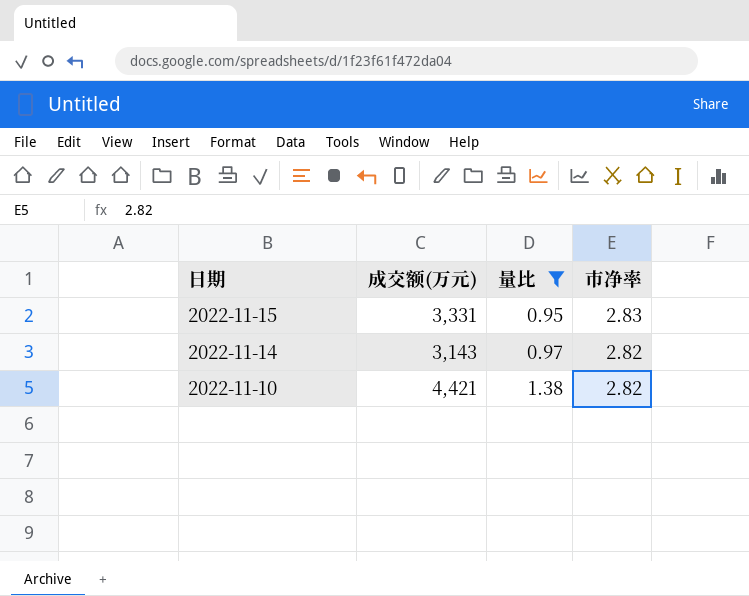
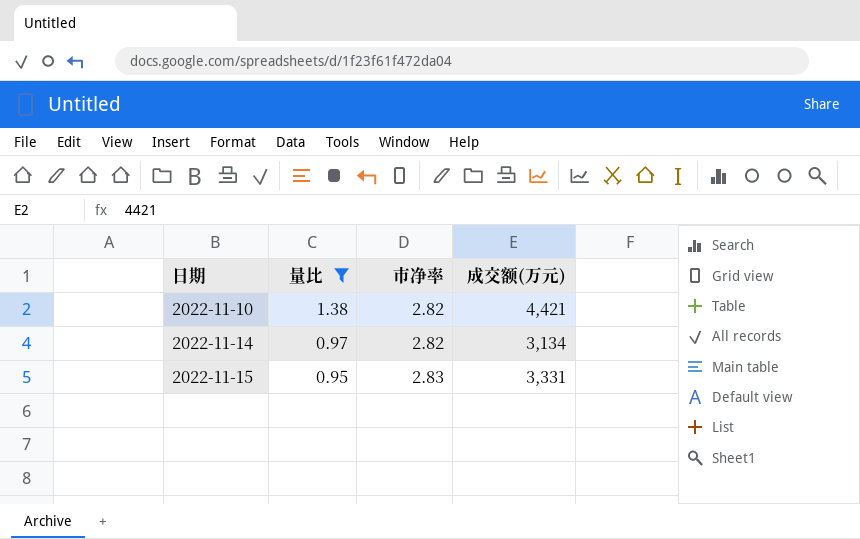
row order: 日期 descending -> 日期 ascending
column 成交额(万元) | position: 2 -> 4
2022-11-14 | 成交额(万元): 3,143 -> 3,134

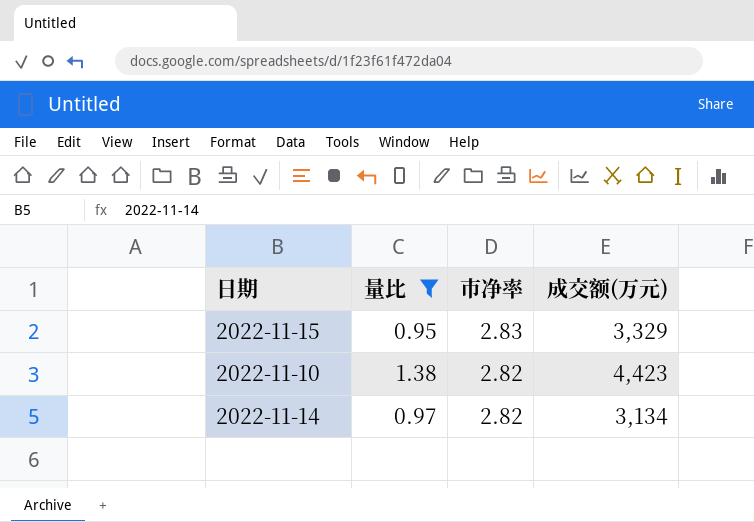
row order: 日期 ascending -> 市净率 descending
2022-11-15 | 成交额(万元): 3,331 -> 3,329
2022-11-10 | 成交额(万元): 4,421 -> 4,423

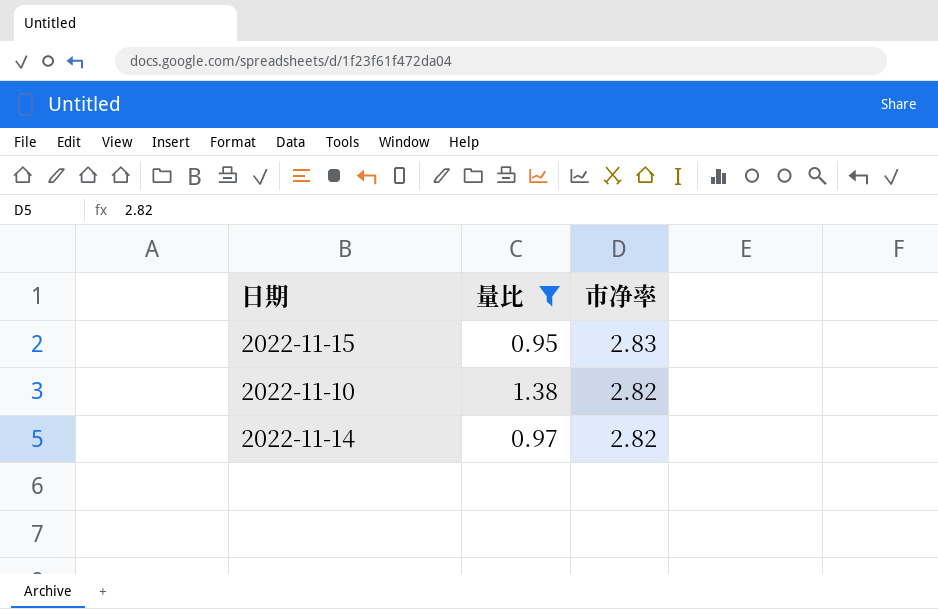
column 成交额(万元) | position: 4 -> none

